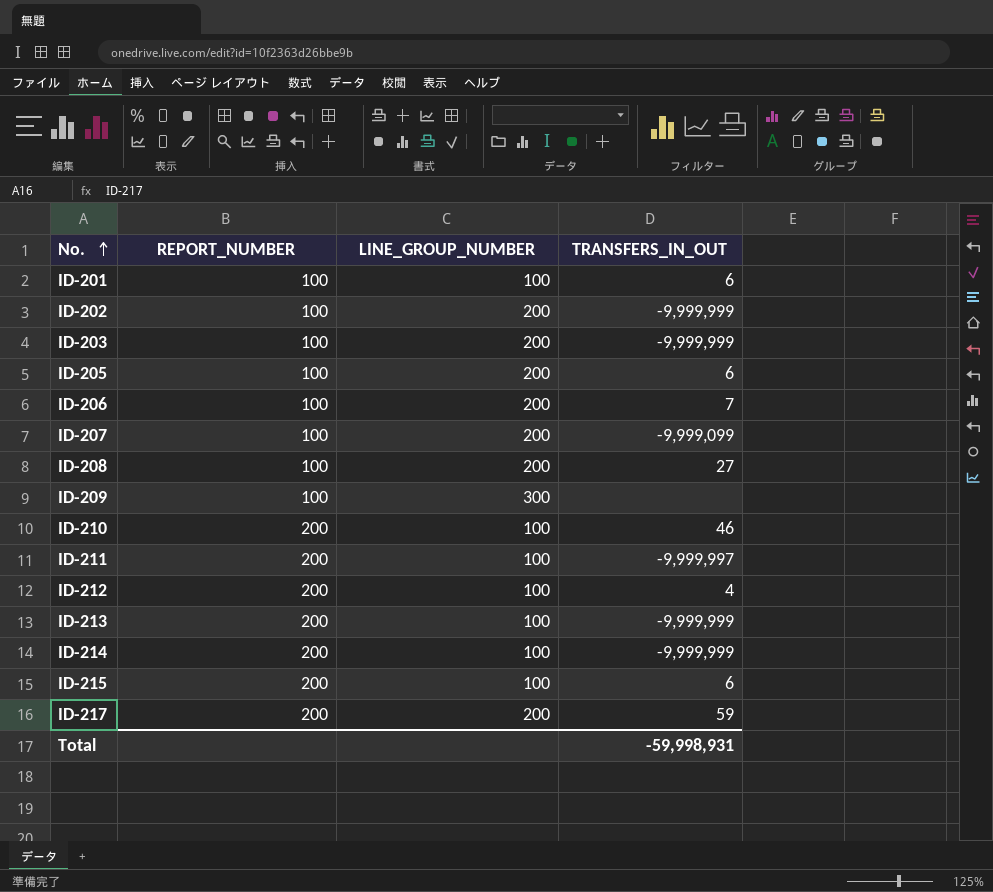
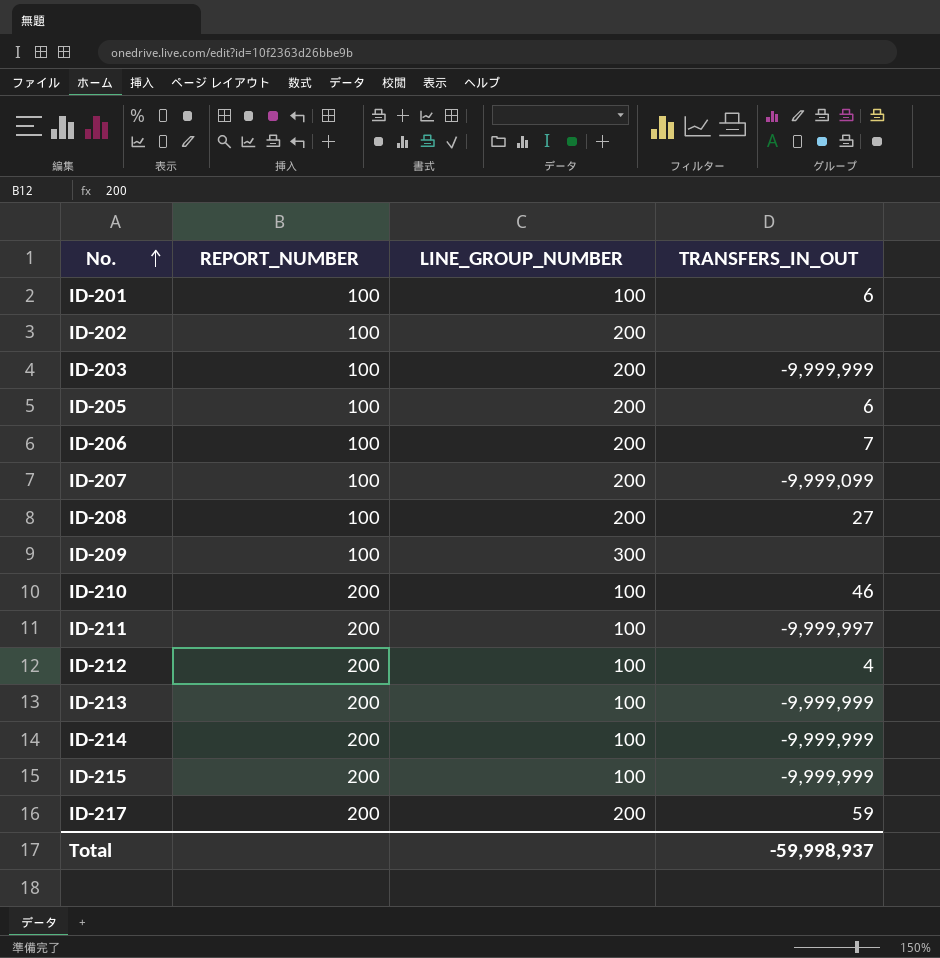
ID-202 | TRANSFERS_IN_OUT: -9,999,999 -> none
ID-215 | TRANSFERS_IN_OUT: 6 -> -9,999,999
Total | TRANSFERS_IN_OUT: -59,998,931 -> -59,998,937

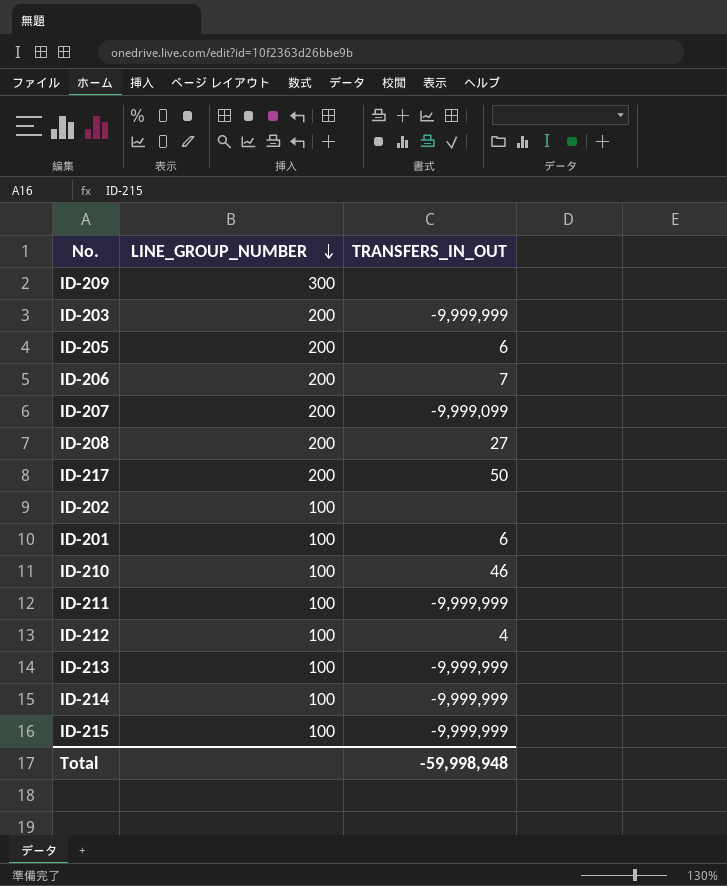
row order: No. ascending -> LINE_GROUP_NUMBER descending
column REPORT_NUMBER | position: 2 -> none
ID-217 | TRANSFERS_IN_OUT: 59 -> 50
ID-202 | LINE_GROUP_NUMBER: 200 -> 100
ID-211 | TRANSFERS_IN_OUT: -9,999,997 -> -9,999,999
Total | TRANSFERS_IN_OUT: -59,998,937 -> -59,998,948

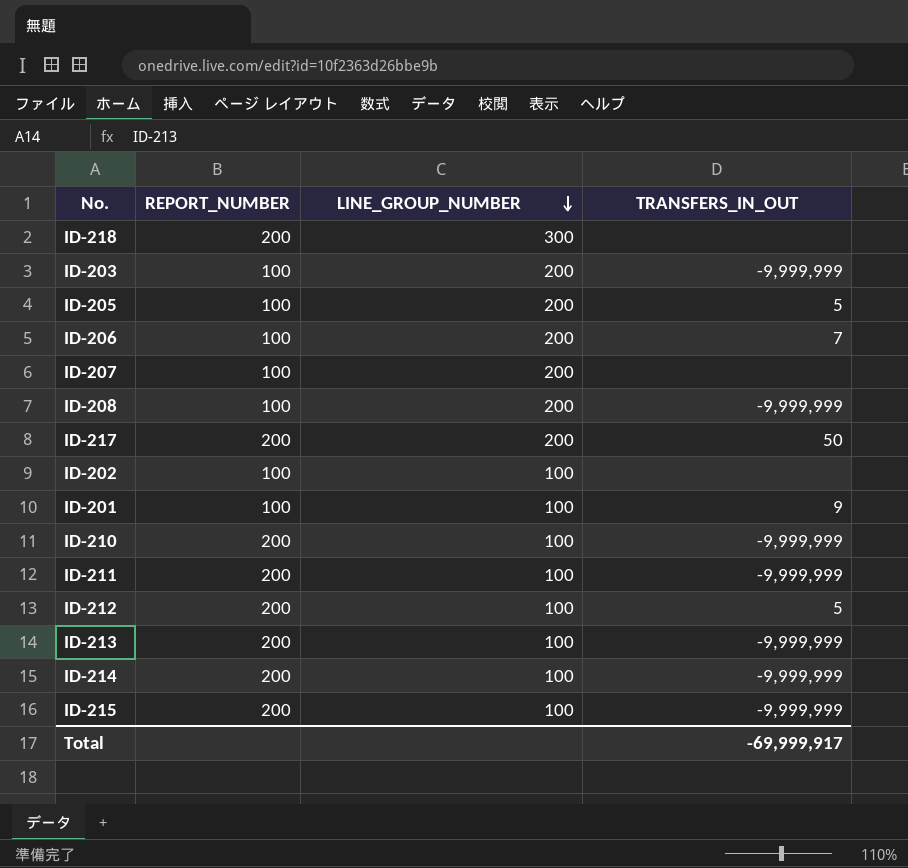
column REPORT_NUMBER | position: none -> 2
row ID-209: 300 | none -> none
row ID-218: none -> 200 | 300 | none
ID-205 | TRANSFERS_IN_OUT: 6 -> 5
ID-207 | TRANSFERS_IN_OUT: -9,999,099 -> none
ID-208 | TRANSFERS_IN_OUT: 27 -> -9,999,999
ID-201 | TRANSFERS_IN_OUT: 6 -> 9
ID-210 | TRANSFERS_IN_OUT: 46 -> -9,999,999
ID-212 | TRANSFERS_IN_OUT: 4 -> 5
Total | TRANSFERS_IN_OUT: -59,998,948 -> -69,999,917

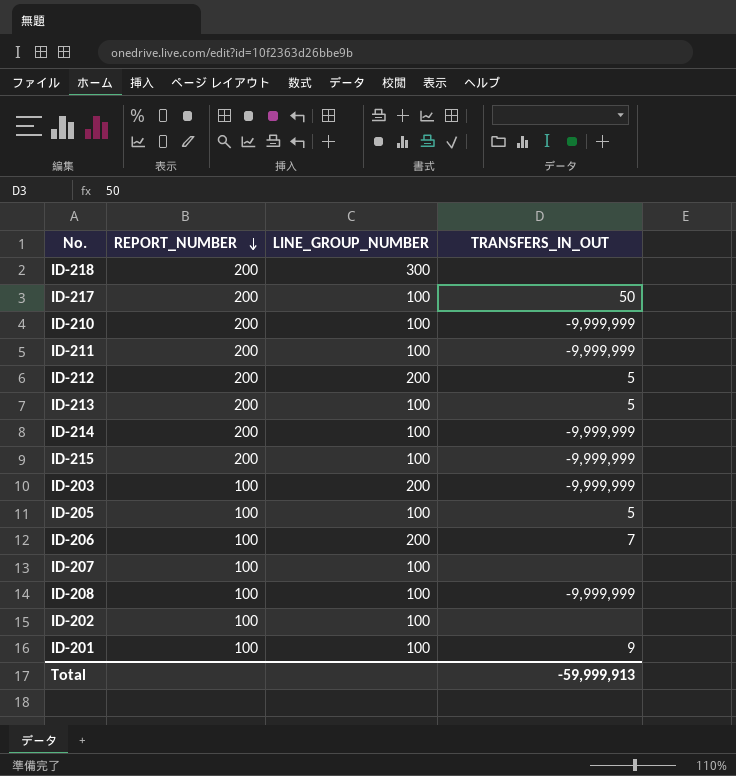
row order: LINE_GROUP_NUMBER descending -> REPORT_NUMBER descending
ID-217 | LINE_GROUP_NUMBER: 200 -> 100
ID-212 | LINE_GROUP_NUMBER: 100 -> 200
ID-213 | TRANSFERS_IN_OUT: -9,999,999 -> 5
ID-205 | LINE_GROUP_NUMBER: 200 -> 100
ID-207 | LINE_GROUP_NUMBER: 200 -> 100
ID-208 | LINE_GROUP_NUMBER: 200 -> 100
Total | TRANSFERS_IN_OUT: -69,999,917 -> -59,999,913

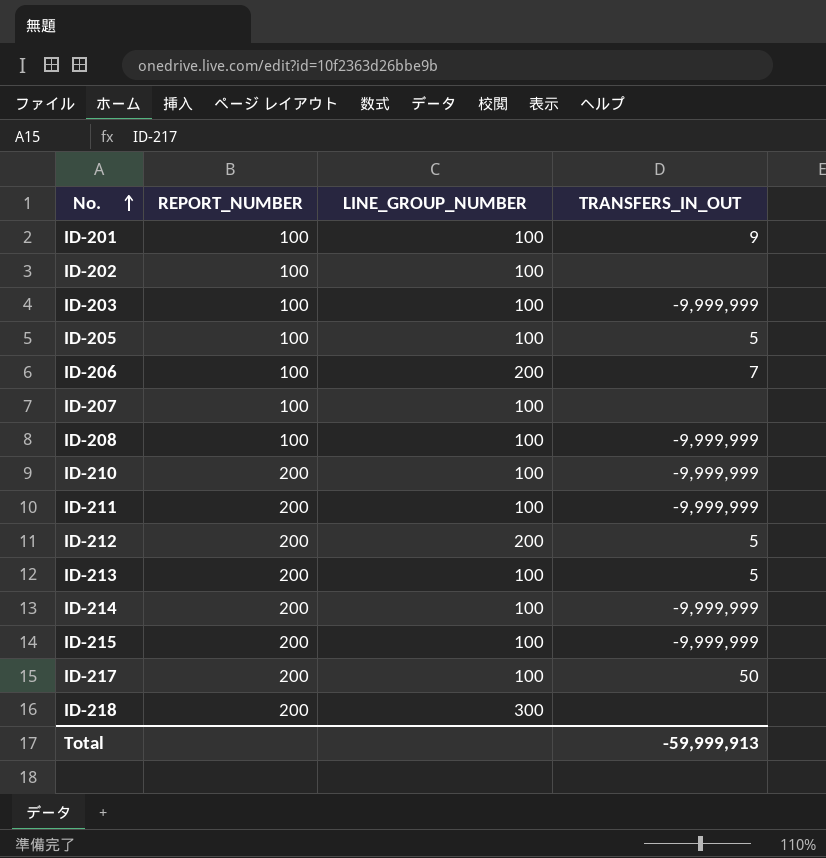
row order: REPORT_NUMBER descending -> No. ascending
ID-203 | LINE_GROUP_NUMBER: 200 -> 100

